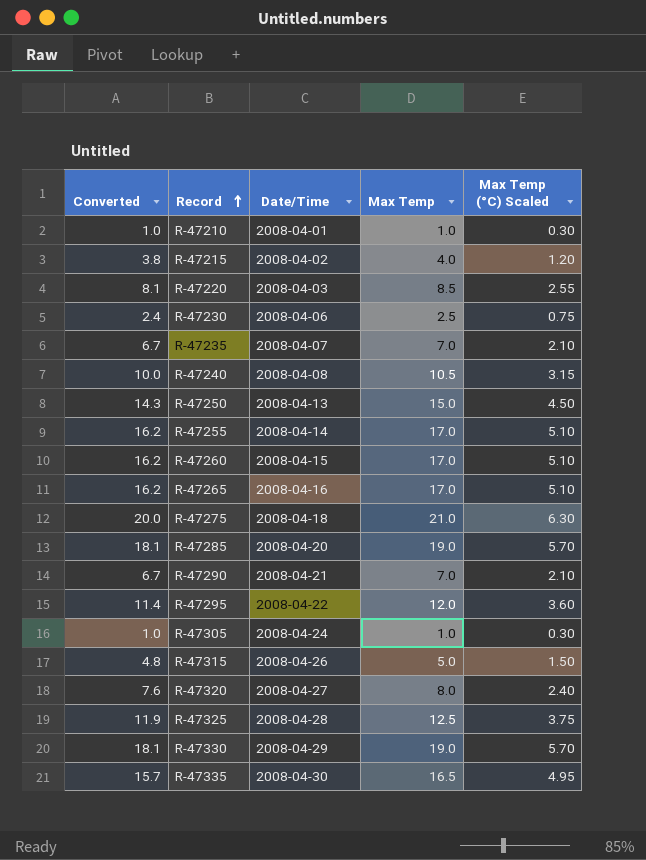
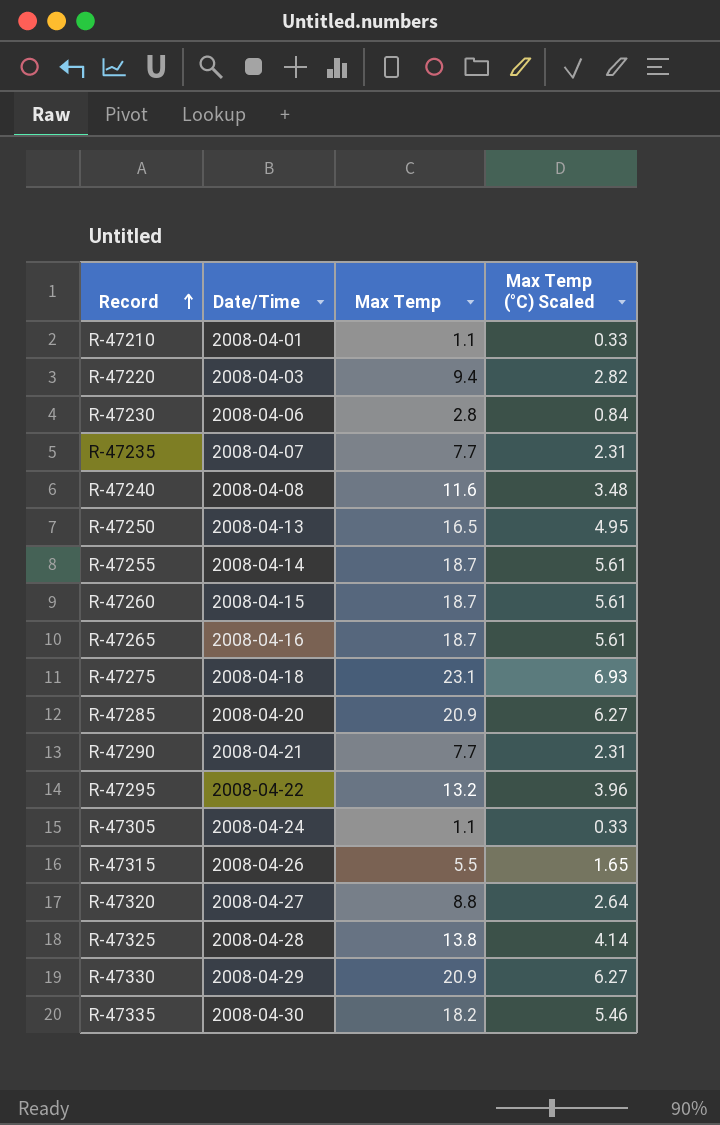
column Converted | formula: [Max Temp] * 0.95 -> none
row R-47215: 3.8 | 2008-04-02 | 4.0 | 1.20 -> none
R-47210 | Max Temp: 1.0 -> 1.1
R-47210 | Max Temp (°C) Scaled: 0.30 -> 0.33
R-47220 | Max Temp: 8.5 -> 9.4
R-47220 | Max Temp (°C) Scaled: 2.55 -> 2.82
R-47230 | Max Temp: 2.5 -> 2.8
R-47230 | Max Temp (°C) Scaled: 0.75 -> 0.84
R-47235 | Max Temp: 7.0 -> 7.7
R-47235 | Max Temp (°C) Scaled: 2.10 -> 2.31
R-47240 | Max Temp: 10.5 -> 11.6
R-47240 | Max Temp (°C) Scaled: 3.15 -> 3.48
R-47250 | Max Temp: 15.0 -> 16.5
R-47250 | Max Temp (°C) Scaled: 4.50 -> 4.95
R-47255 | Max Temp: 17.0 -> 18.7
R-47255 | Max Temp (°C) Scaled: 5.10 -> 5.61
R-47260 | Max Temp: 17.0 -> 18.7
R-47260 | Max Temp (°C) Scaled: 5.10 -> 5.61
R-47265 | Max Temp: 17.0 -> 18.7
R-47265 | Max Temp (°C) Scaled: 5.10 -> 5.61
R-47275 | Max Temp: 21.0 -> 23.1
R-47275 | Max Temp (°C) Scaled: 6.30 -> 6.93
R-47285 | Max Temp: 19.0 -> 20.9
R-47285 | Max Temp (°C) Scaled: 5.70 -> 6.27
R-47290 | Max Temp: 7.0 -> 7.7
R-47290 | Max Temp (°C) Scaled: 2.10 -> 2.31
R-47295 | Max Temp: 12.0 -> 13.2
R-47295 | Max Temp (°C) Scaled: 3.60 -> 3.96
R-47305 | Max Temp: 1.0 -> 1.1
R-47305 | Max Temp (°C) Scaled: 0.30 -> 0.33
R-47315 | Max Temp: 5.0 -> 5.5
R-47315 | Max Temp (°C) Scaled: 1.50 -> 1.65
R-47320 | Max Temp: 8.0 -> 8.8
R-47320 | Max Temp (°C) Scaled: 2.40 -> 2.64
R-47325 | Max Temp: 12.5 -> 13.8
R-47325 | Max Temp (°C) Scaled: 3.75 -> 4.14
R-47330 | Max Temp: 19.0 -> 20.9
R-47330 | Max Temp (°C) Scaled: 5.70 -> 6.27
R-47335 | Max Temp: 16.5 -> 18.2
R-47335 | Max Temp (°C) Scaled: 4.95 -> 5.46

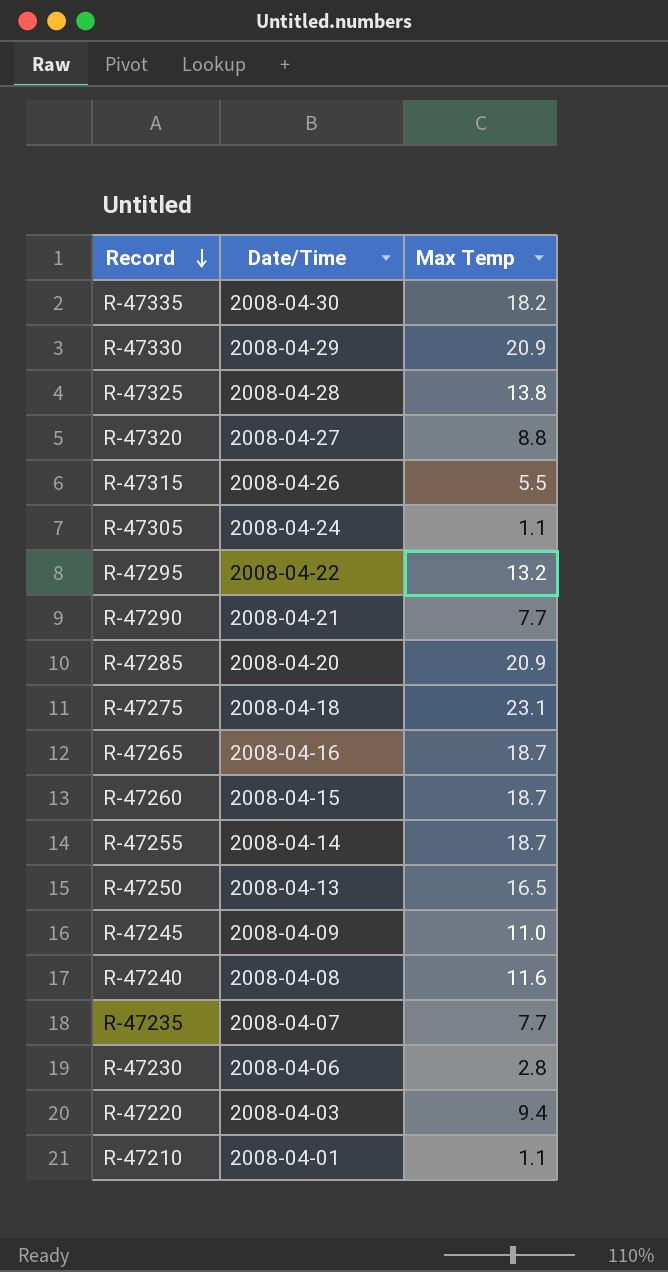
row order: Record ascending -> Record descending
column Max Temp (°C) Scaled | formula: [Max Temp] * 0.3 -> none
row R-47245: none -> 2008-04-09 | 11.0

